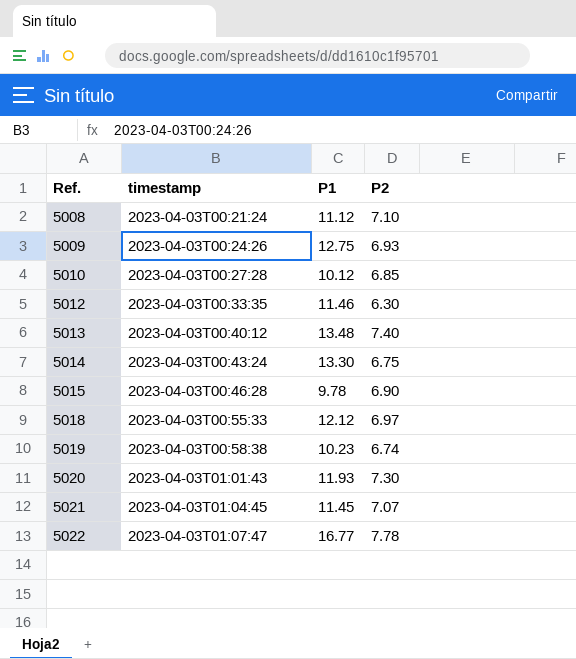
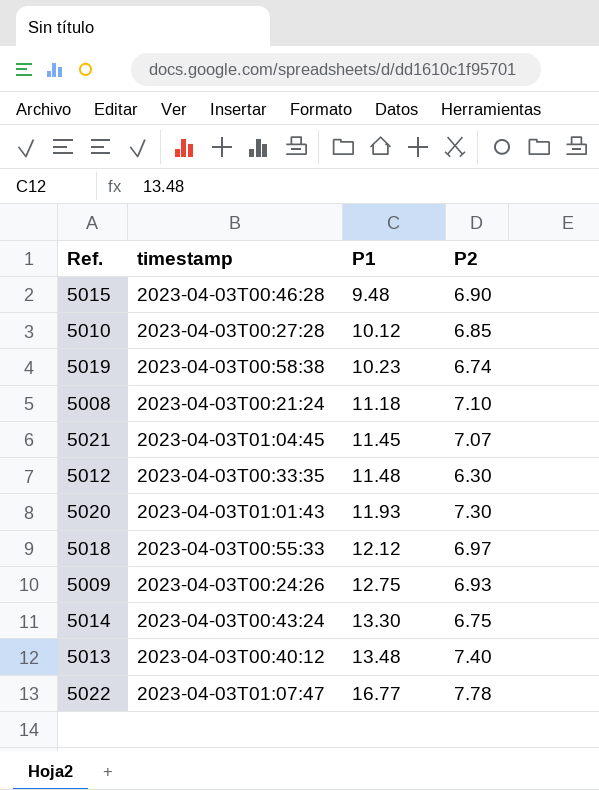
row order: Ref. ascending -> P1 ascending
5015 | P1: 9.78 -> 9.48
5008 | P1: 11.12 -> 11.18
5012 | P1: 11.46 -> 11.48

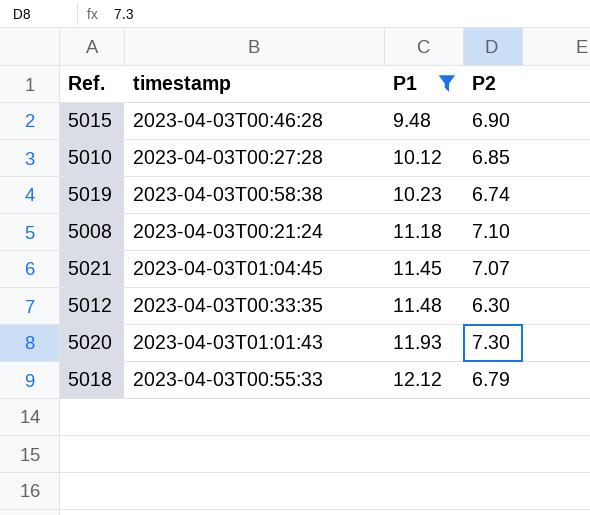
filter: none -> P1 <= 12.12
5018 | P2: 6.97 -> 6.79

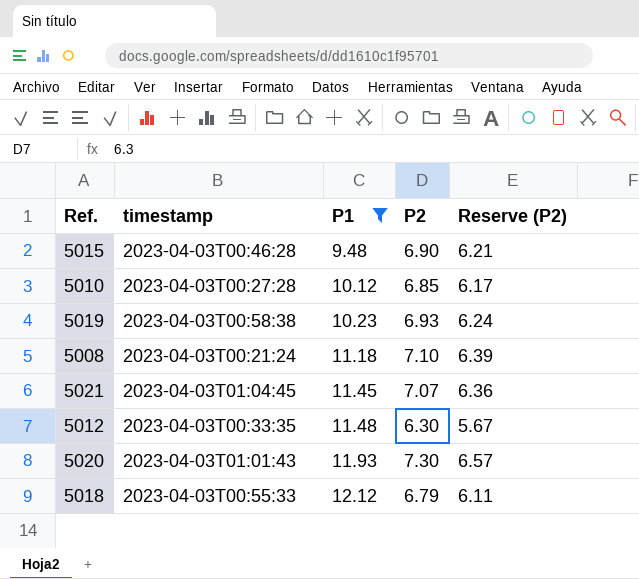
column Reserve (P2) | formula: none -> [P2] * 0.9
5019 | P2: 6.74 -> 6.93

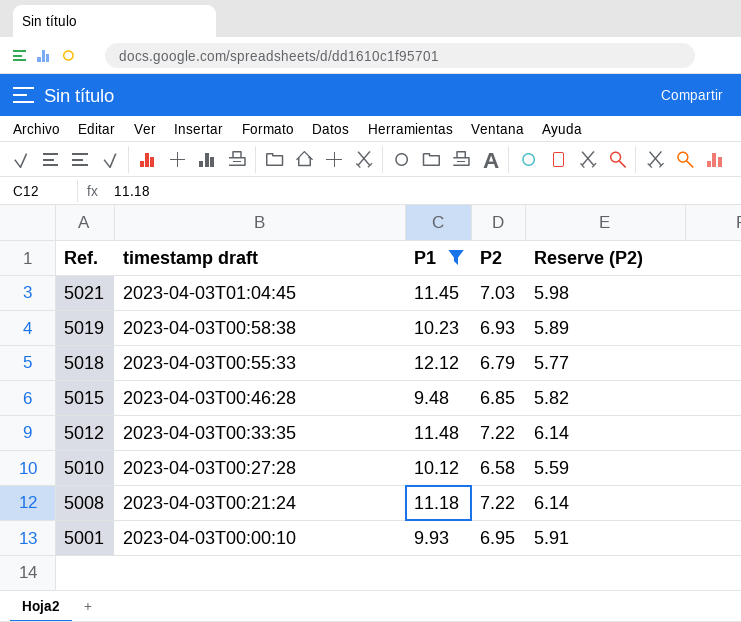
row order: P1 ascending -> Ref. descending
column name: timestamp -> timestamp draft
column Reserve (P2) | formula: [P2] * 0.9 -> [P2] * 0.85
row 5020: 2023-04-03T01:01:43 | 11.93 | 7.30 | 6.57 -> none
5021 | P2: 7.07 -> 7.03
5015 | P2: 6.90 -> 6.85
5012 | P2: 6.30 -> 7.22
5010 | P2: 6.85 -> 6.58
5008 | P2: 7.10 -> 7.22
row 5001: none -> 2023-04-03T00:00:10 | 9.93 | 6.95 | 5.91

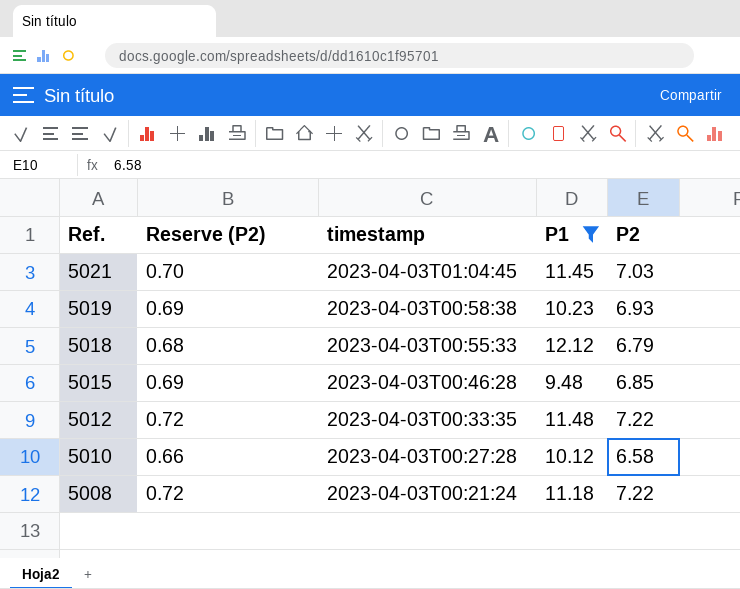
column Reserve (P2) | formula: [P2] * 0.85 -> [P2] * 0.1
column Reserve (P2) | position: 5 -> 2
column name: timestamp draft -> timestamp
row 5001: 2023-04-03T00:00:10 | 9.93 | 6.95 | 5.91 -> none

